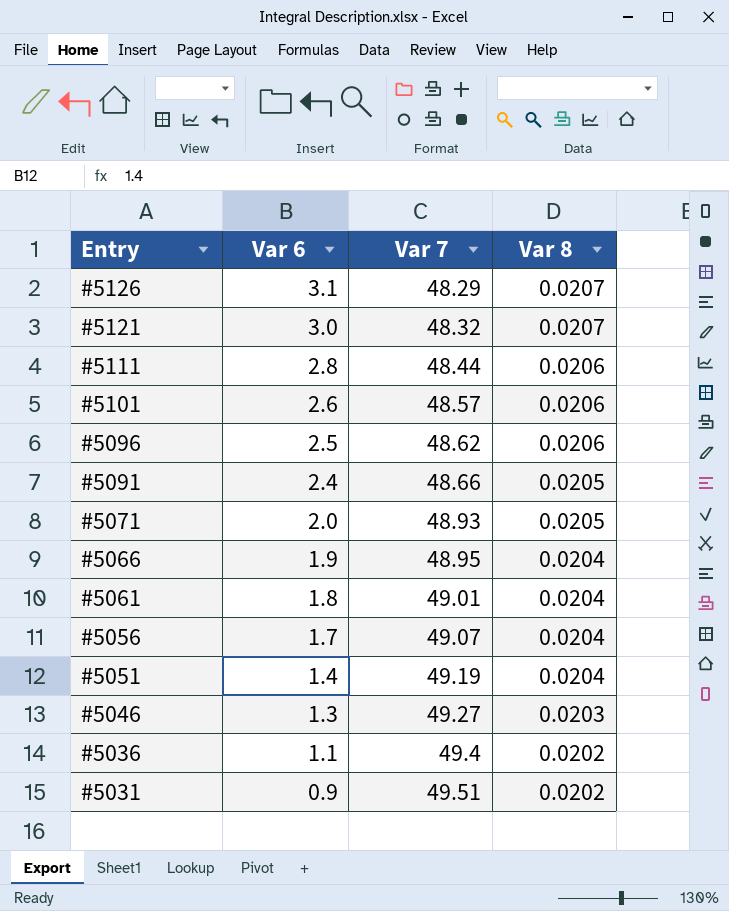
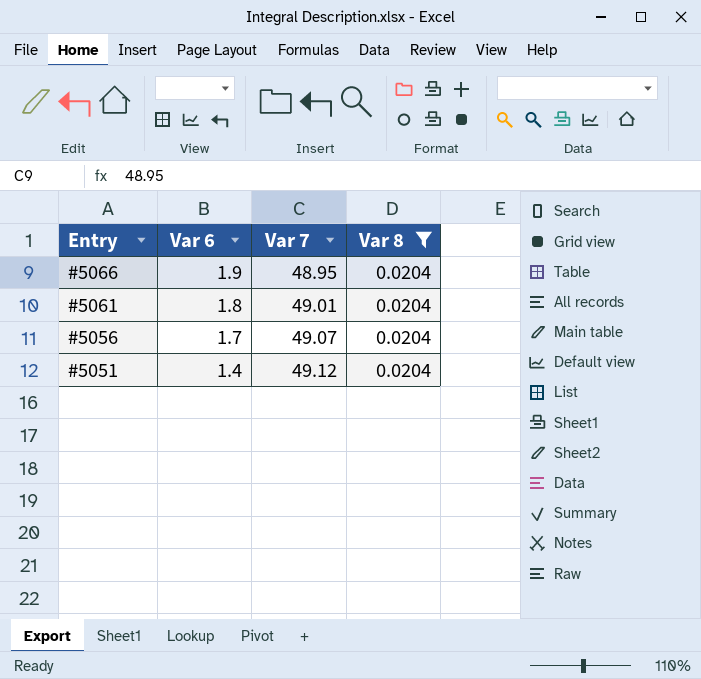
filter: none -> Var 8 = 0.0204
#5051 | Var 7: 49.19 -> 49.12

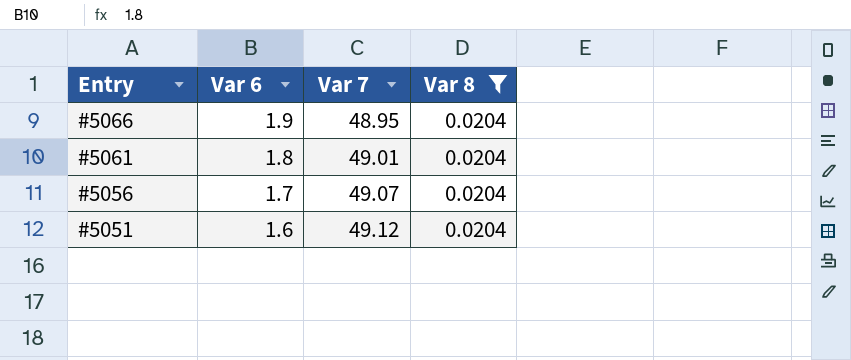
#5051 | Var 6: 1.4 -> 1.6

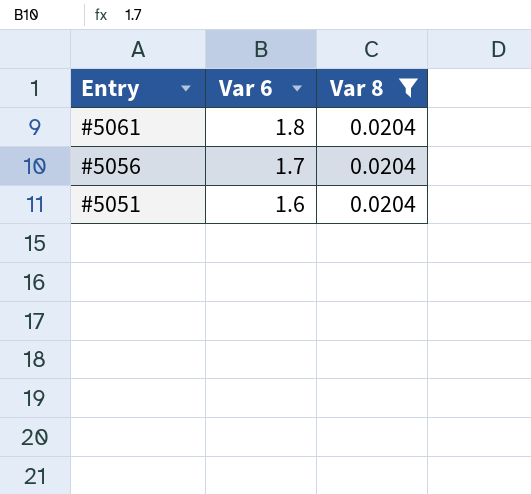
column Var 7 | position: 3 -> none
row #5066: 1.9 | 48.95 | 0.0204 -> none

